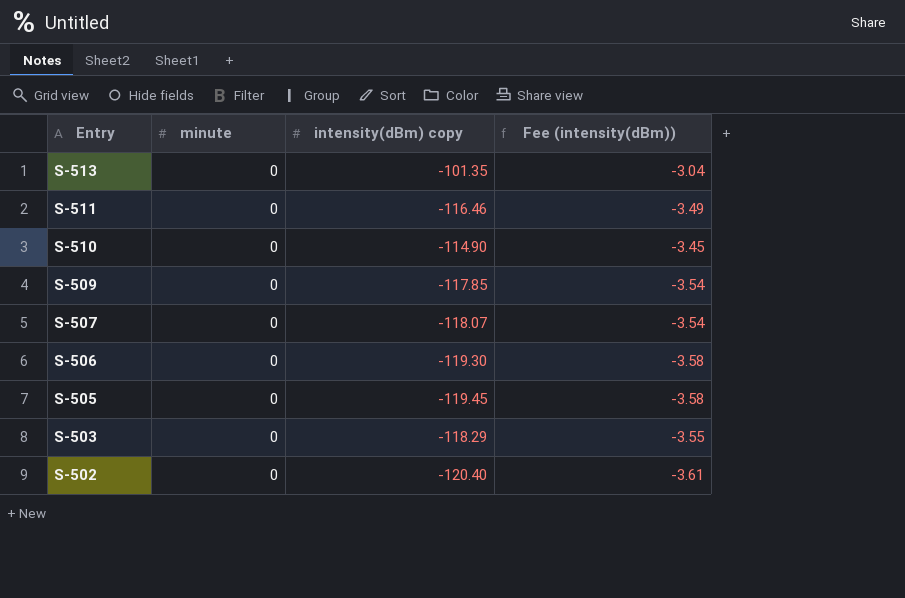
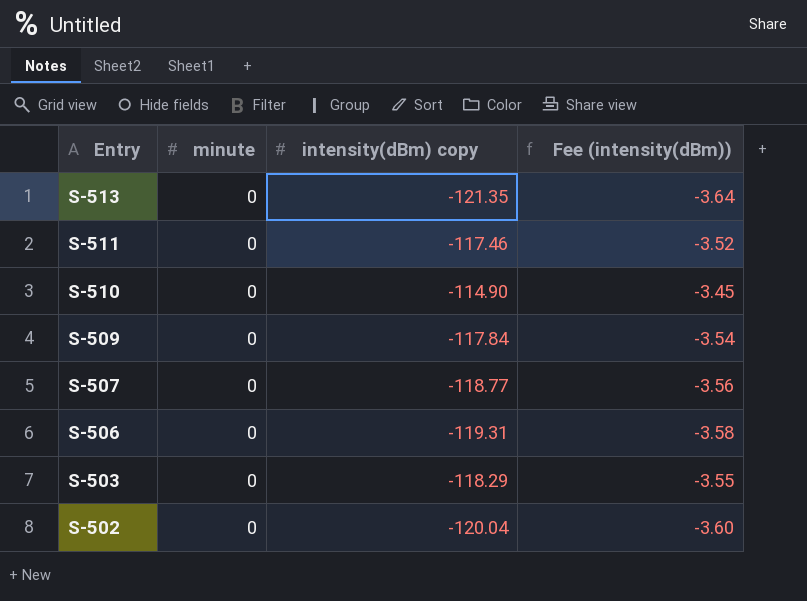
row S-505: 0 | -119.45 | -3.58 -> none
S-513 | intensity(dBm) copy: -101.35 -> -121.35
S-513 | Fee (intensity(dBm)): -3.04 -> -3.64
S-511 | intensity(dBm) copy: -116.46 -> -117.46
S-511 | Fee (intensity(dBm)): -3.49 -> -3.52
S-509 | intensity(dBm) copy: -117.85 -> -117.84
S-507 | intensity(dBm) copy: -118.07 -> -118.77
S-507 | Fee (intensity(dBm)): -3.54 -> -3.56
S-506 | intensity(dBm) copy: -119.30 -> -119.31
S-502 | intensity(dBm) copy: -120.40 -> -120.04
S-502 | Fee (intensity(dBm)): -3.61 -> -3.60

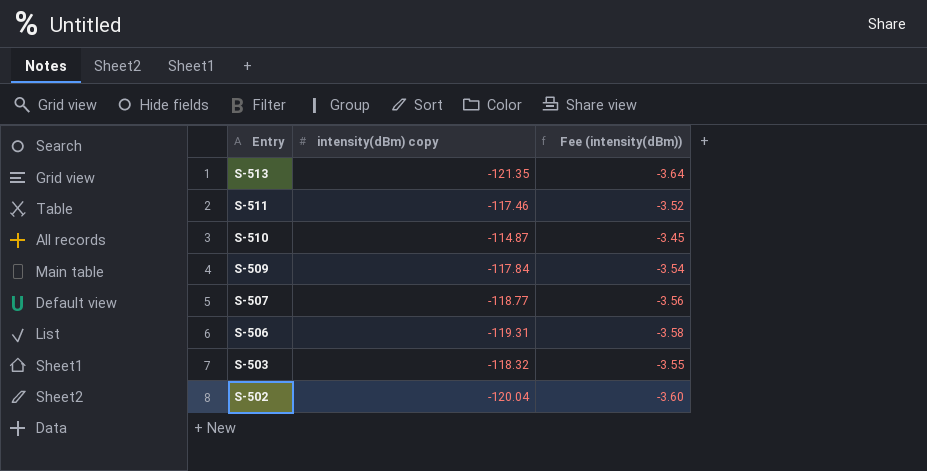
column minute | position: 2 -> none
S-510 | intensity(dBm) copy: -114.90 -> -114.87
S-503 | intensity(dBm) copy: -118.29 -> -118.32

